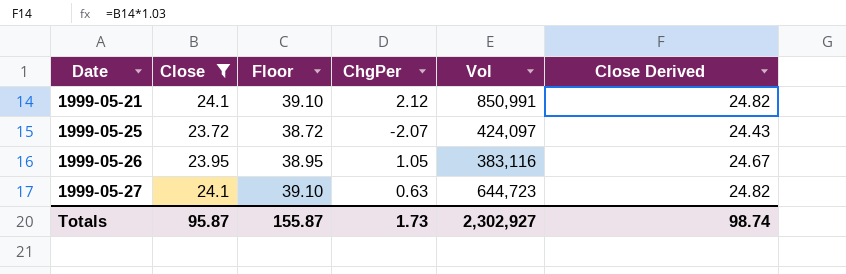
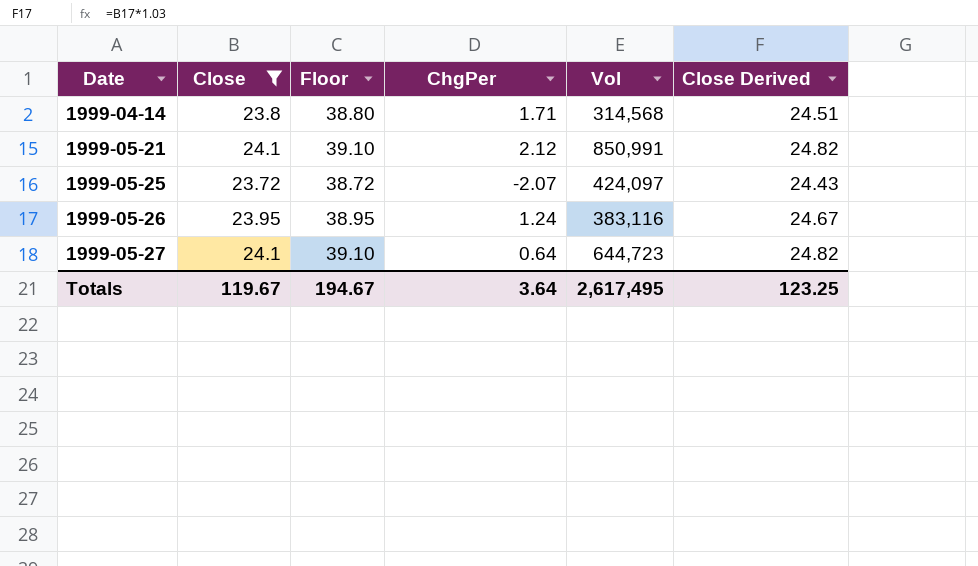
row 1999-04-14: none -> 23.8 | 38.80 | 1.71 | 314,568 | 24.51
1999-05-26 | ChgPer: 1.05 -> 1.24
1999-05-27 | ChgPer: 0.63 -> 0.64
Totals | Close: 95.87 -> 119.67
Totals | Floor: 155.87 -> 194.67
Totals | ChgPer: 1.73 -> 3.64
Totals | Vol: 2,302,927 -> 2,617,495
Totals | Close Derived: 98.74 -> 123.25

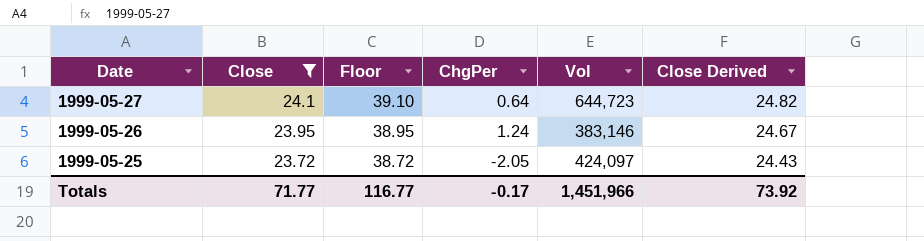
row order: Date ascending -> Date descending
row 1999-04-14: 23.8 | 38.80 | 1.71 | 314,568 | 24.51 -> none
row 1999-05-21: 24.1 | 39.10 | 2.12 | 850,991 | 24.82 -> none
1999-05-26 | Vol: 383,116 -> 383,146
1999-05-25 | ChgPer: -2.07 -> -2.05
Totals | Close: 119.67 -> 71.77
Totals | Floor: 194.67 -> 116.77
Totals | ChgPer: 3.64 -> -0.17
Totals | Vol: 2,617,495 -> 1,451,966
Totals | Close Derived: 123.25 -> 73.92

